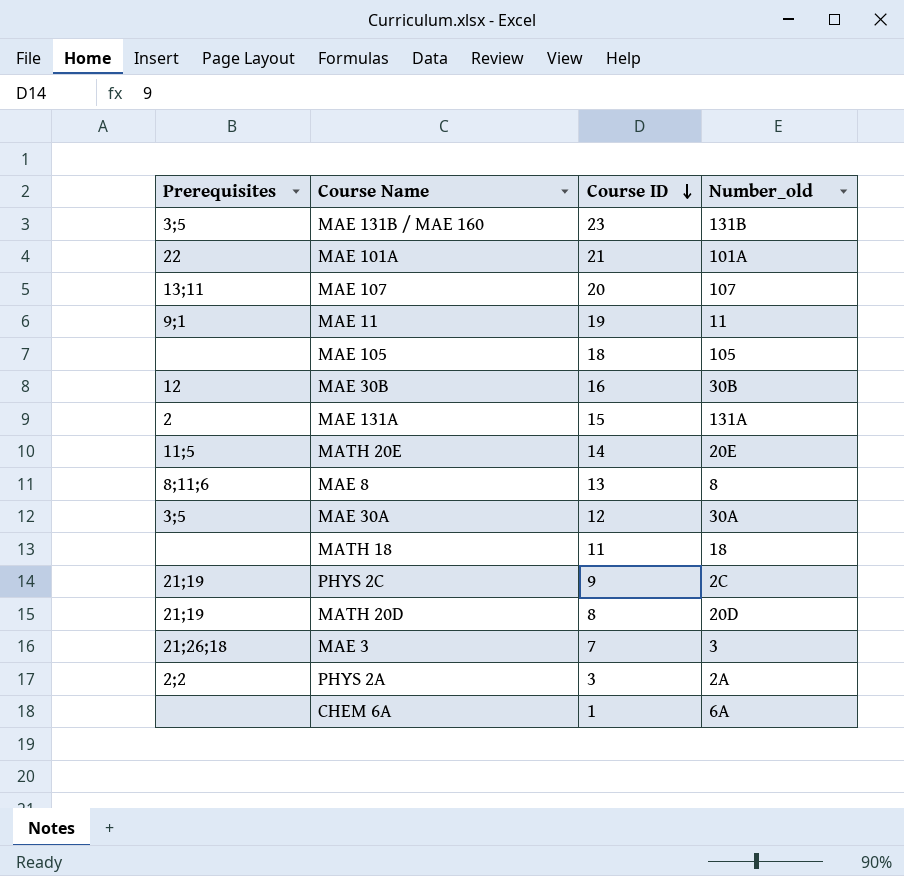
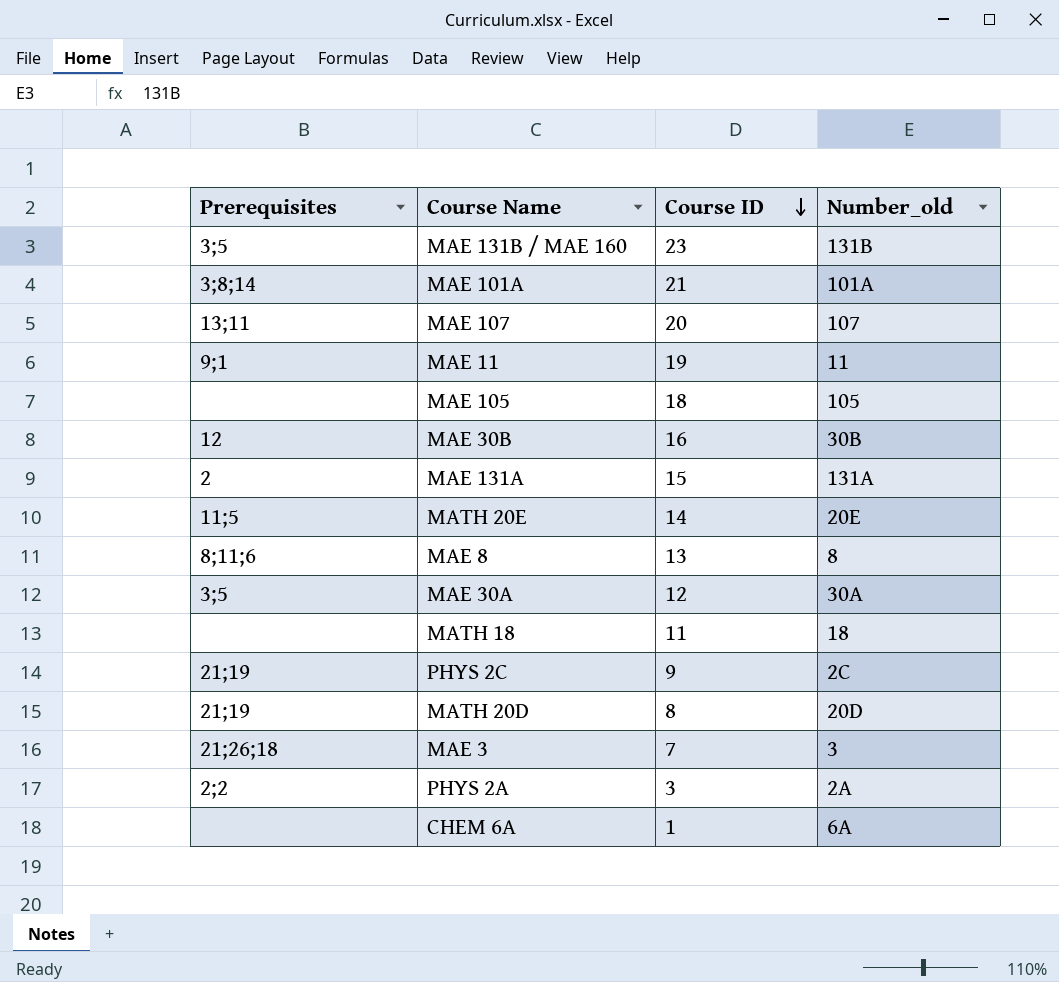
MAE 101A | Prerequisites: 22 -> 3;8;14

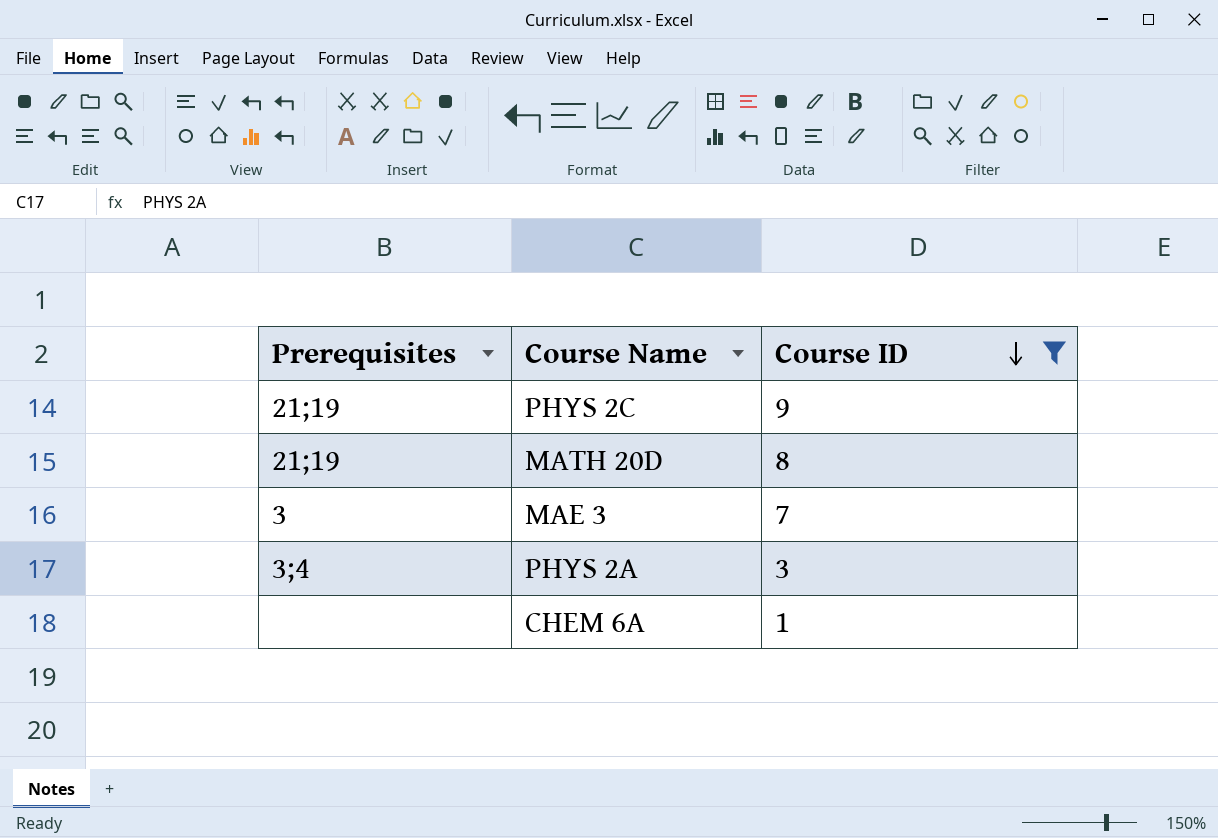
filter: none -> Course ID <= 9
column Number_old | position: 4 -> none
MAE 3 | Prerequisites: 21;26;18 -> 3
PHYS 2A | Prerequisites: 2;2 -> 3;4

